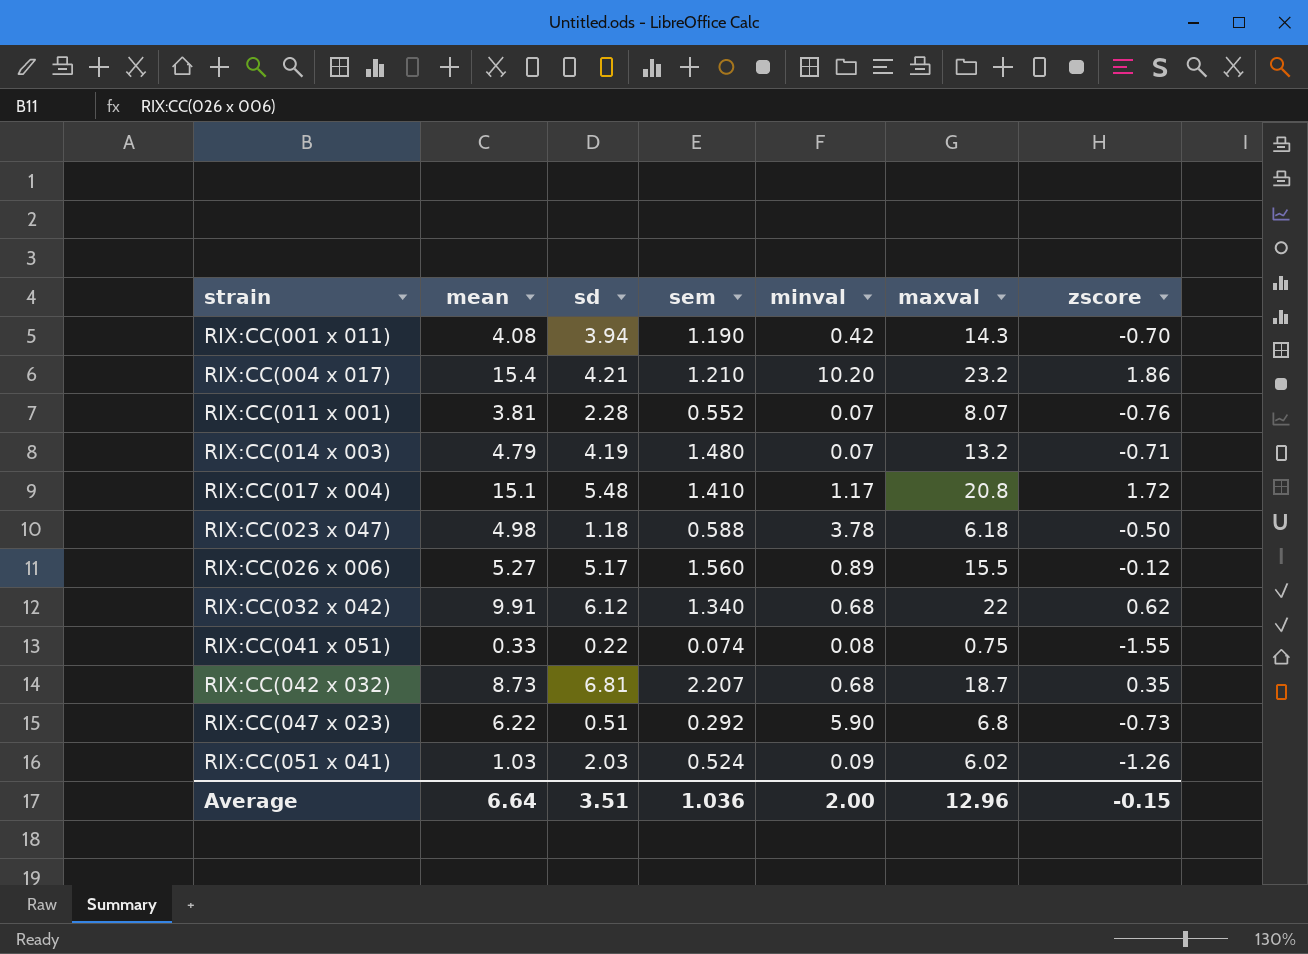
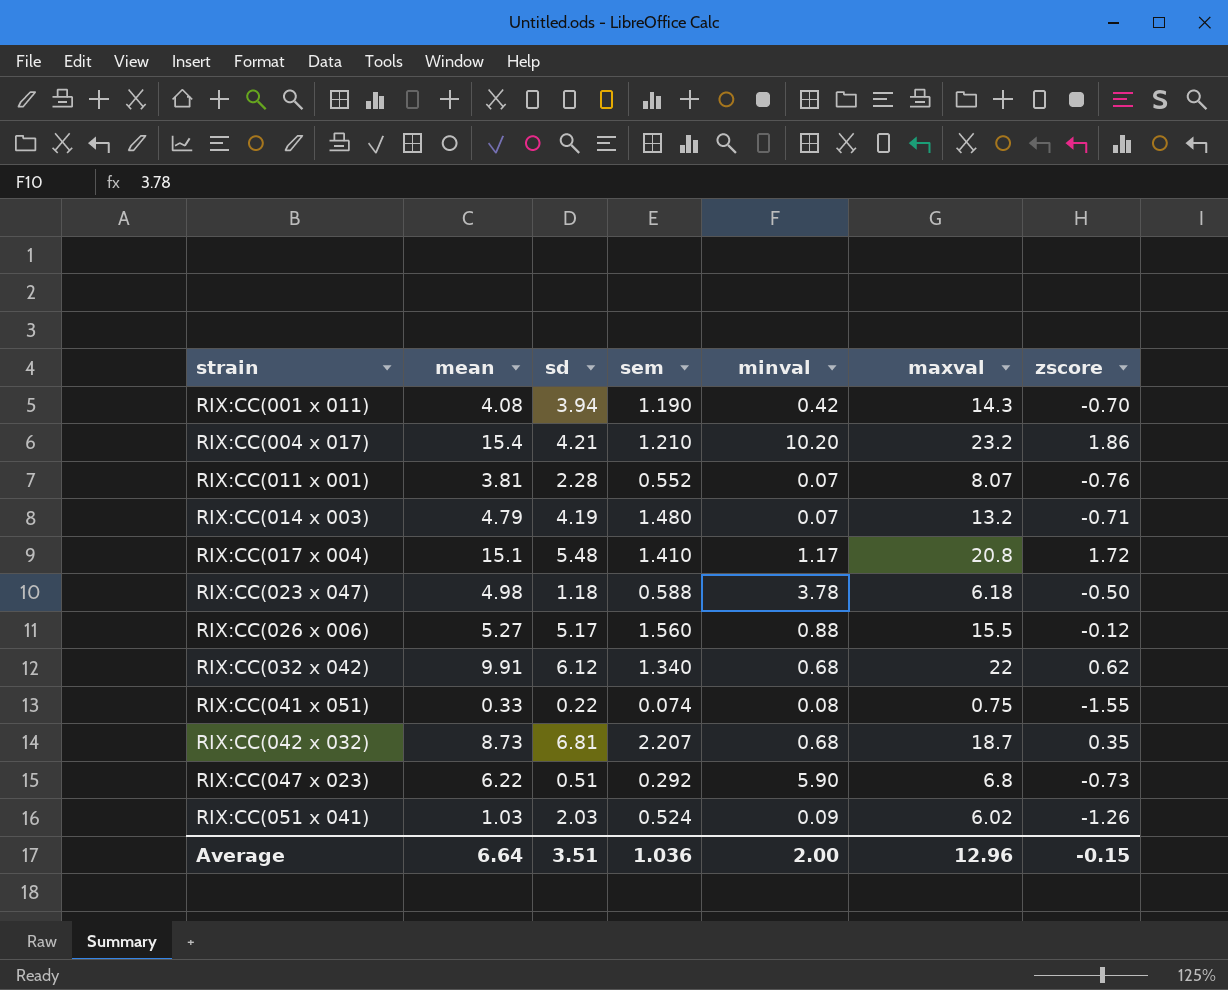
RIX:CC(026 x 006) | minval: 0.89 -> 0.88

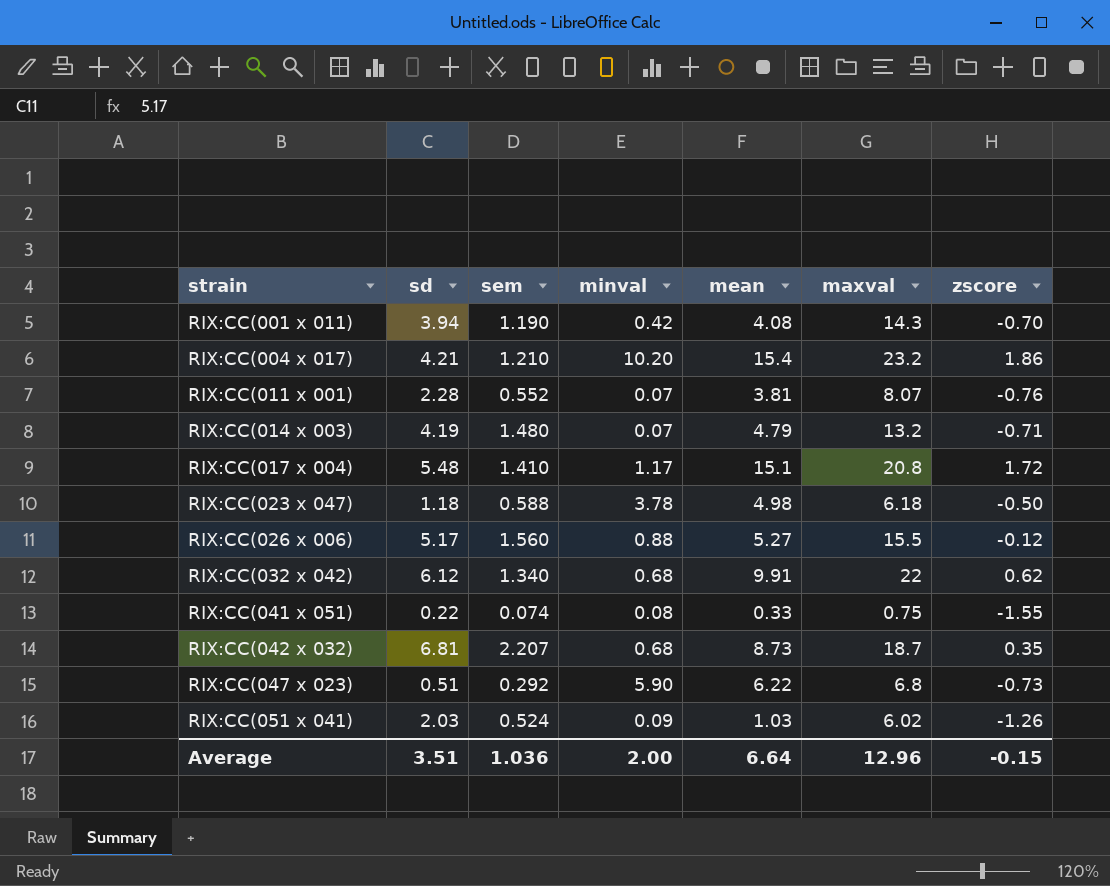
column mean | position: 2 -> 5

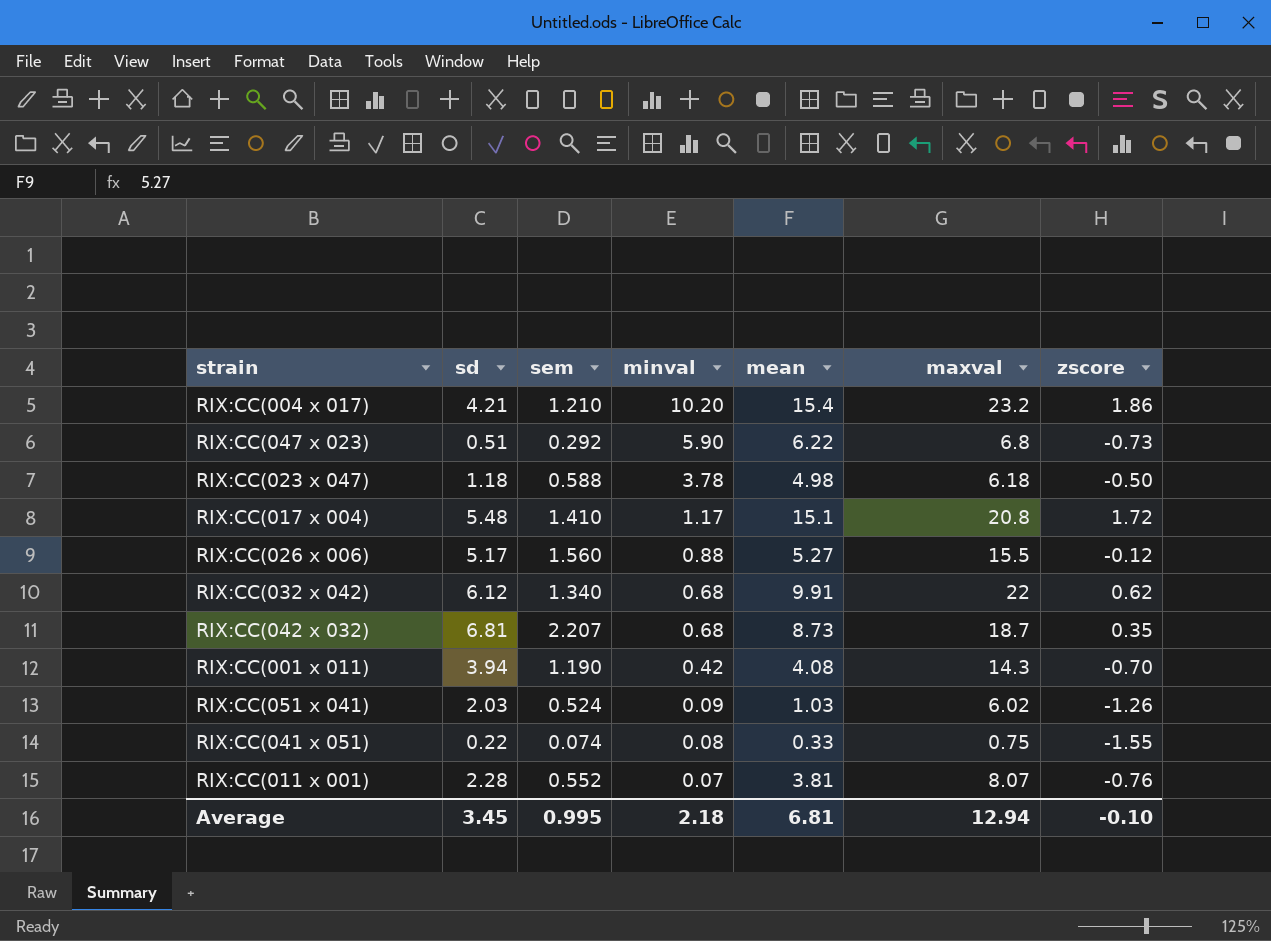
row order: strain ascending -> minval descending
row RIX:CC(014 x 003): 4.19 | 1.480 | 0.07 | 4.79 | 13.2 | -0.71 -> none
Average | sd: 3.51 -> 3.45
Average | sem: 1.036 -> 0.995
Average | minval: 2.00 -> 2.18
Average | mean: 6.64 -> 6.81
Average | maxval: 12.96 -> 12.94
Average | zscore: -0.15 -> -0.10

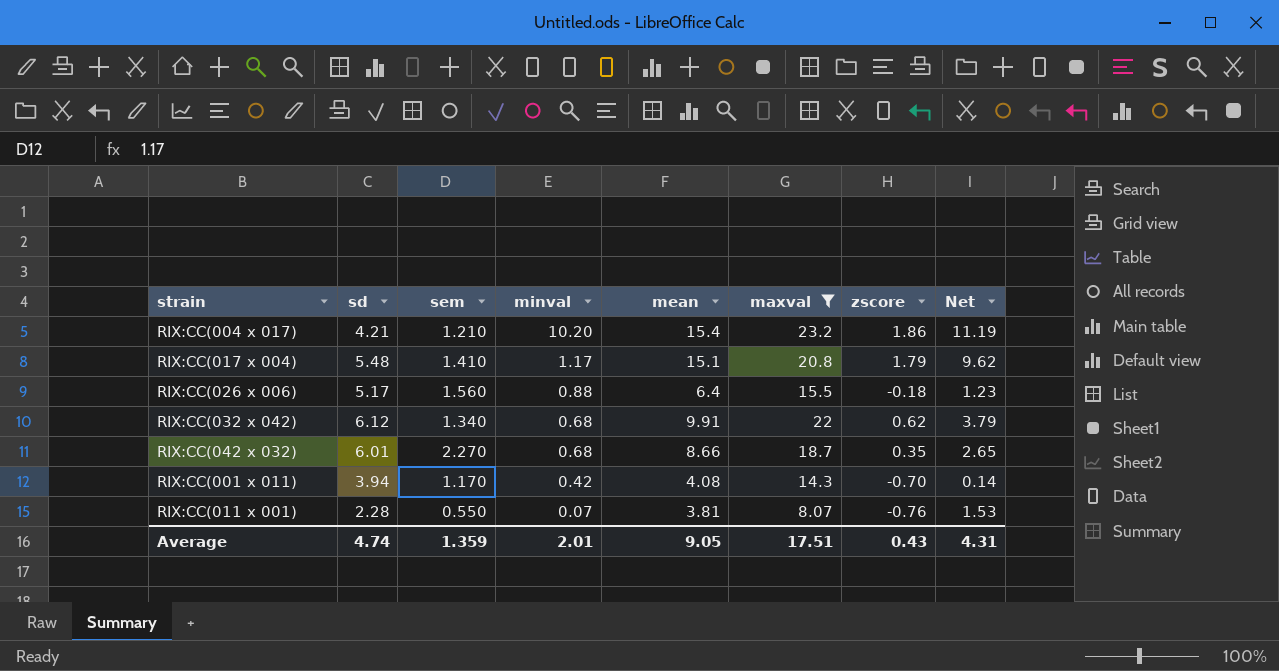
filter: none -> maxval >= 8.07
column Net | formula: none -> [mean] - [sd]
RIX:CC(017 x 004) | zscore: 1.72 -> 1.79
RIX:CC(026 x 006) | mean: 5.27 -> 6.4
RIX:CC(026 x 006) | zscore: -0.12 -> -0.18
RIX:CC(042 x 032) | sd: 6.81 -> 6.01
RIX:CC(042 x 032) | sem: 2.207 -> 2.270
RIX:CC(042 x 032) | mean: 8.73 -> 8.66
RIX:CC(001 x 011) | sem: 1.190 -> 1.170
RIX:CC(011 x 001) | sem: 0.552 -> 0.550
Average | sd: 3.45 -> 4.74
Average | sem: 0.995 -> 1.359
Average | minval: 2.18 -> 2.01
Average | mean: 6.81 -> 9.05
Average | maxval: 12.94 -> 17.51
Average | zscore: -0.10 -> 0.43

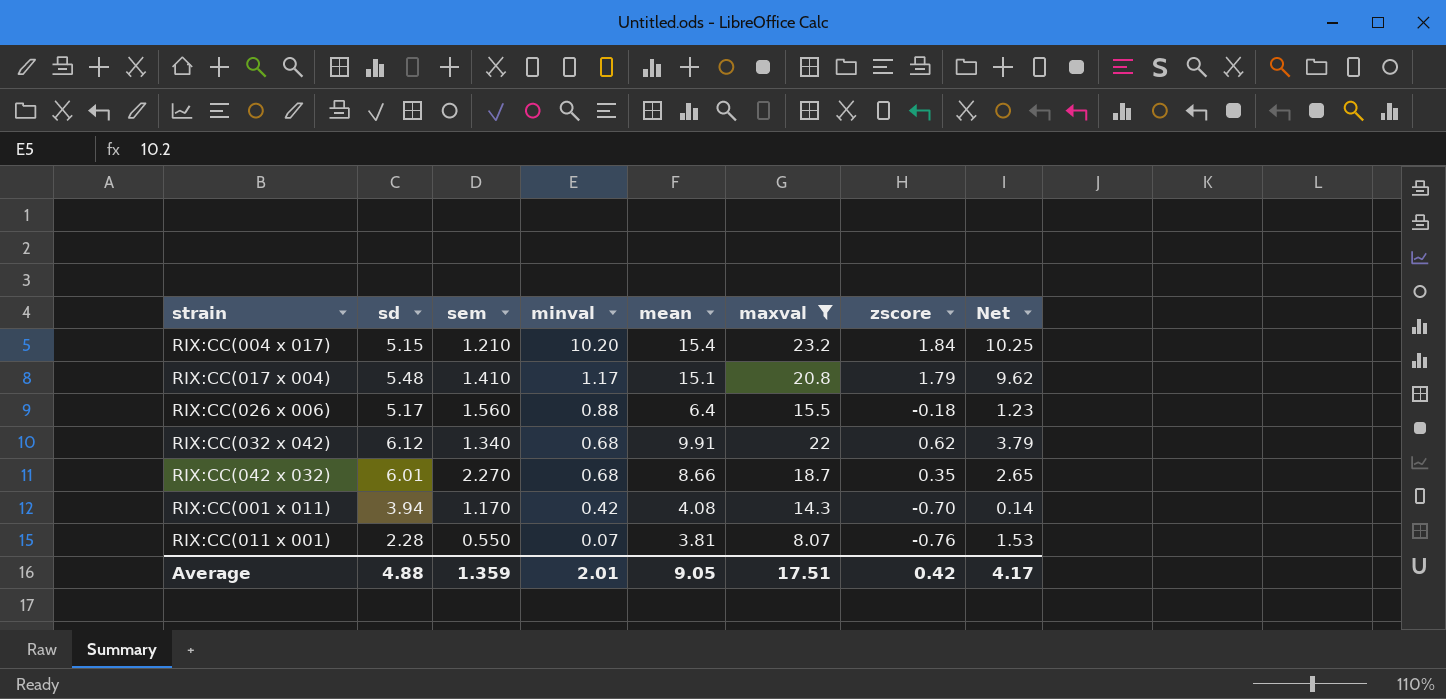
RIX:CC(004 x 017) | sd: 4.21 -> 5.15
RIX:CC(004 x 017) | zscore: 1.86 -> 1.84
RIX:CC(004 x 017) | Net: 11.19 -> 10.25
Average | sd: 4.74 -> 4.88
Average | zscore: 0.43 -> 0.42
Average | Net: 4.31 -> 4.17

